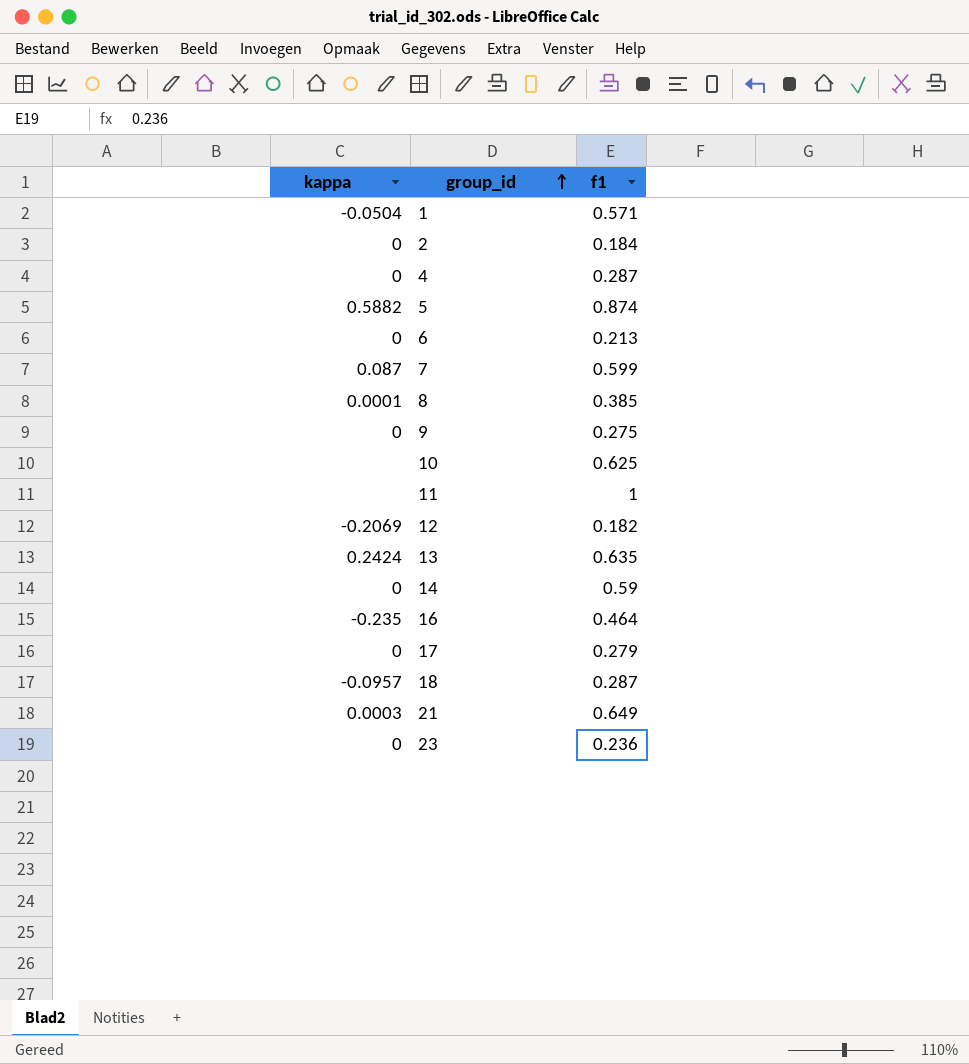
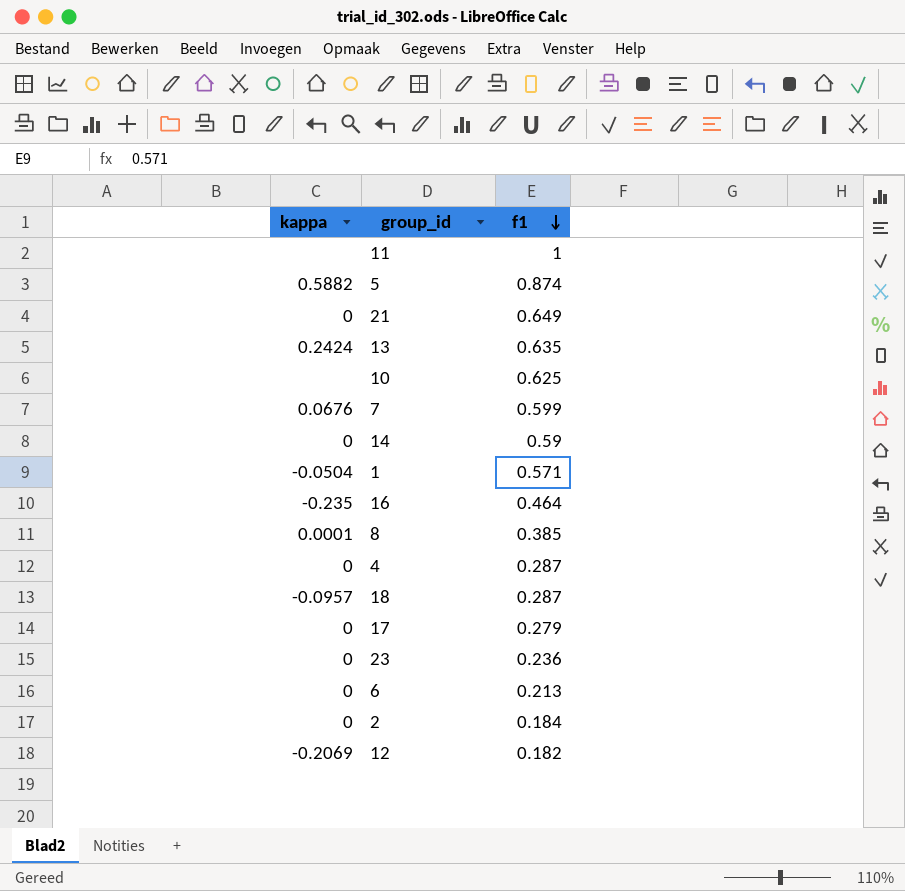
row order: group_id ascending -> f1 descending
row 9: 0 | 0.275 -> none
21 | kappa: 0.0003 -> 0
7 | kappa: 0.087 -> 0.0676

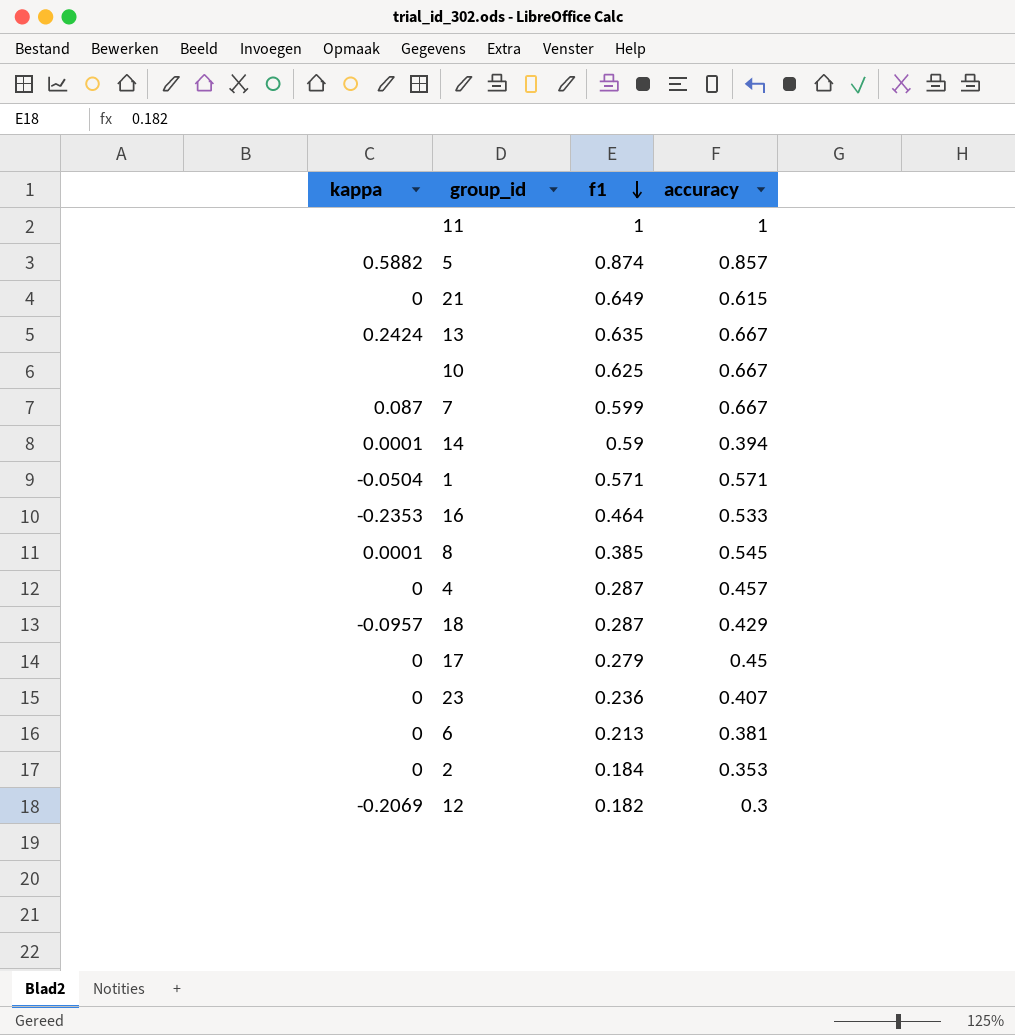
column accuracy | position: none -> 4
7 | kappa: 0.0676 -> 0.087
14 | kappa: 0 -> 0.0001
16 | kappa: -0.235 -> -0.2353

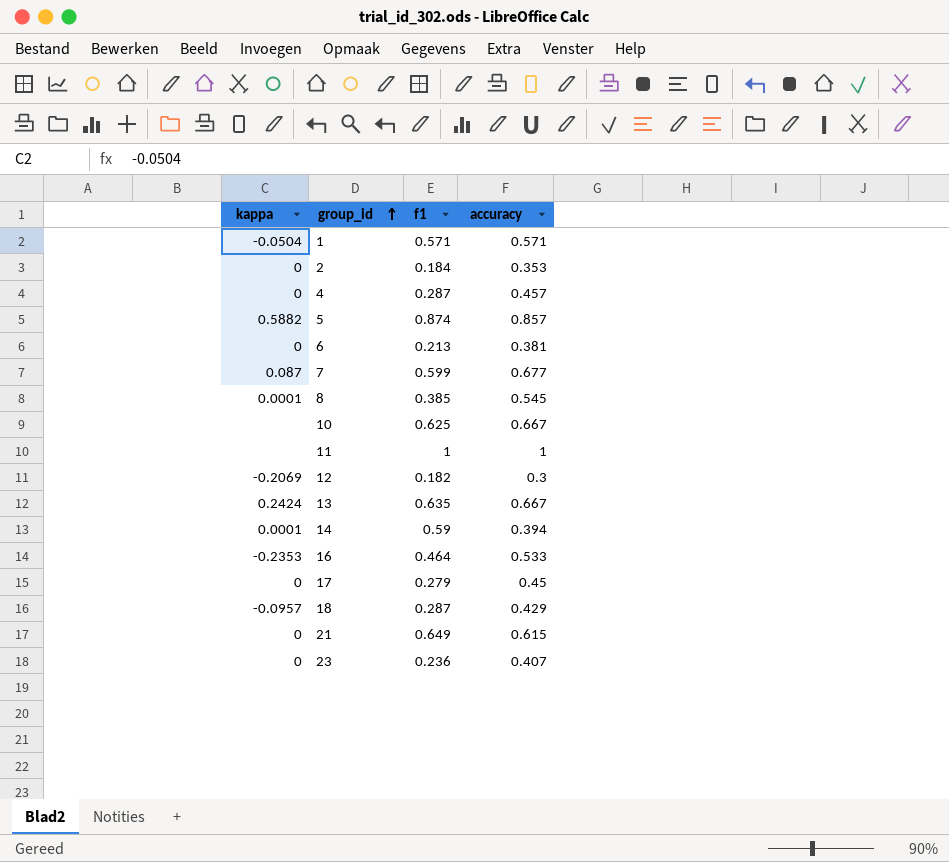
row order: f1 descending -> group_id ascending
7 | accuracy: 0.667 -> 0.677

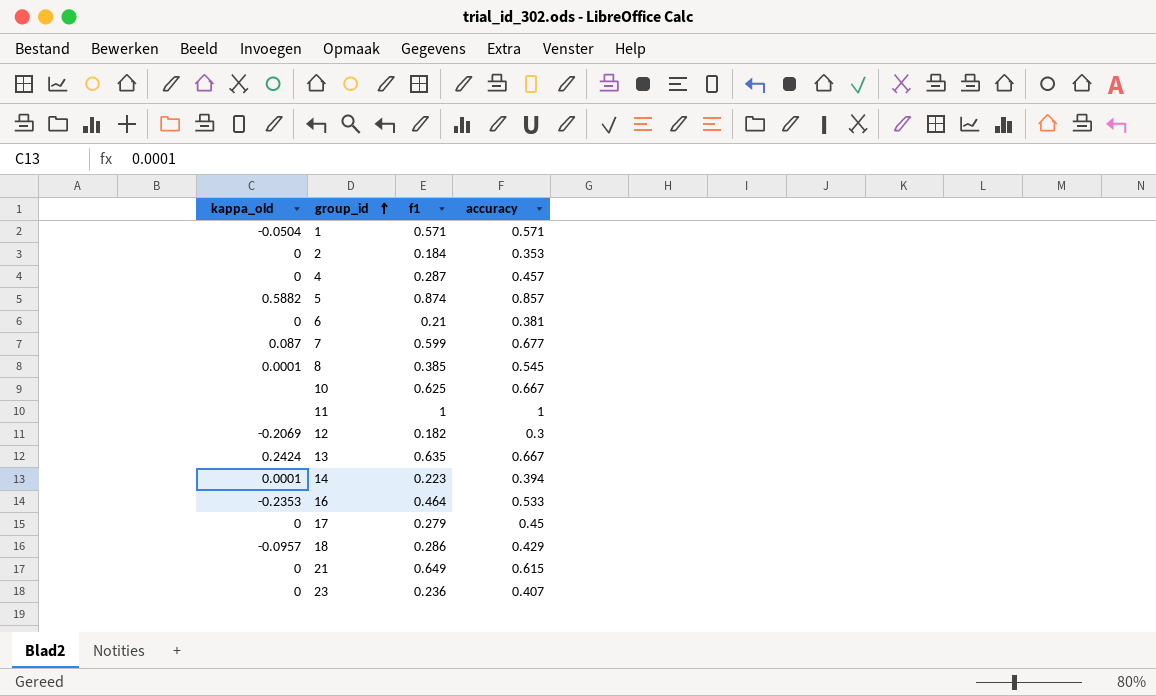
column name: kappa -> kappa_old
6 | f1: 0.213 -> 0.21
14 | f1: 0.59 -> 0.223
18 | f1: 0.287 -> 0.286

